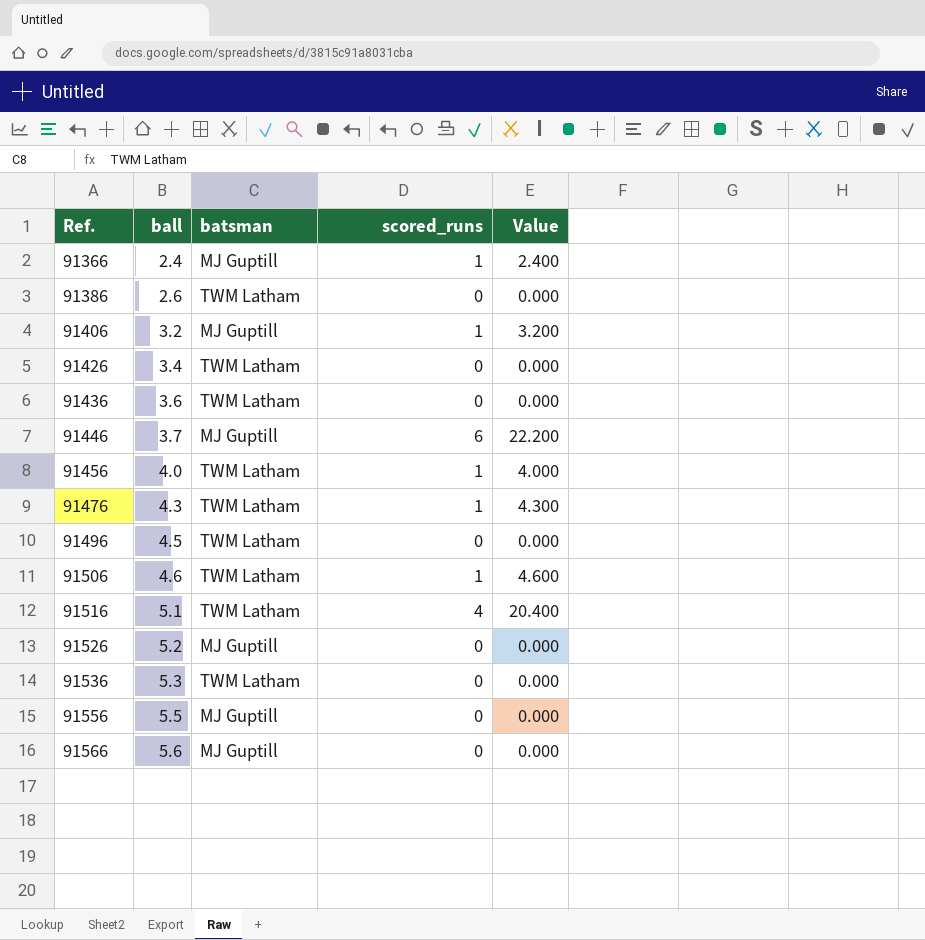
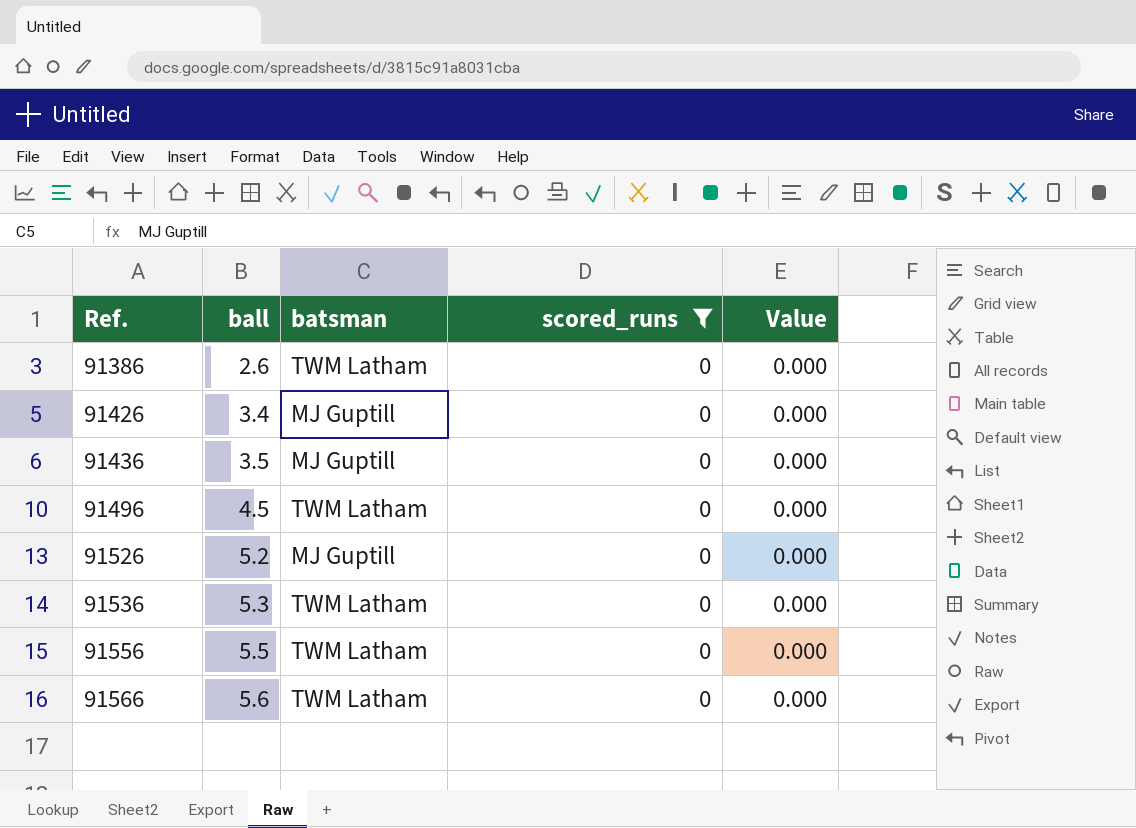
filter: none -> scored_runs = 0
91426 | batsman: TWM Latham -> MJ Guptill
91436 | ball: 3.6 -> 3.5
91436 | batsman: TWM Latham -> MJ Guptill
91556 | batsman: MJ Guptill -> TWM Latham
91566 | batsman: MJ Guptill -> TWM Latham

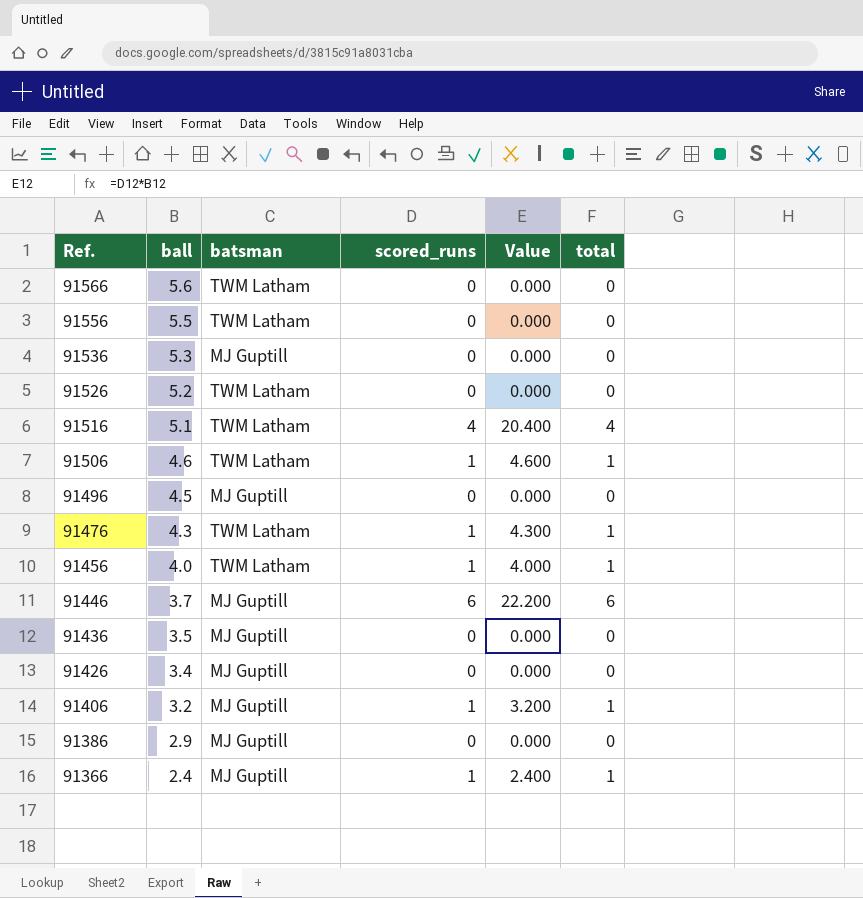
filter: scored_runs = 0 -> none
row order: Ref. ascending -> Ref. descending
column total | position: none -> 6
91536 | batsman: TWM Latham -> MJ Guptill
91526 | batsman: MJ Guptill -> TWM Latham
91496 | batsman: TWM Latham -> MJ Guptill
91386 | ball: 2.6 -> 2.9
91386 | batsman: TWM Latham -> MJ Guptill

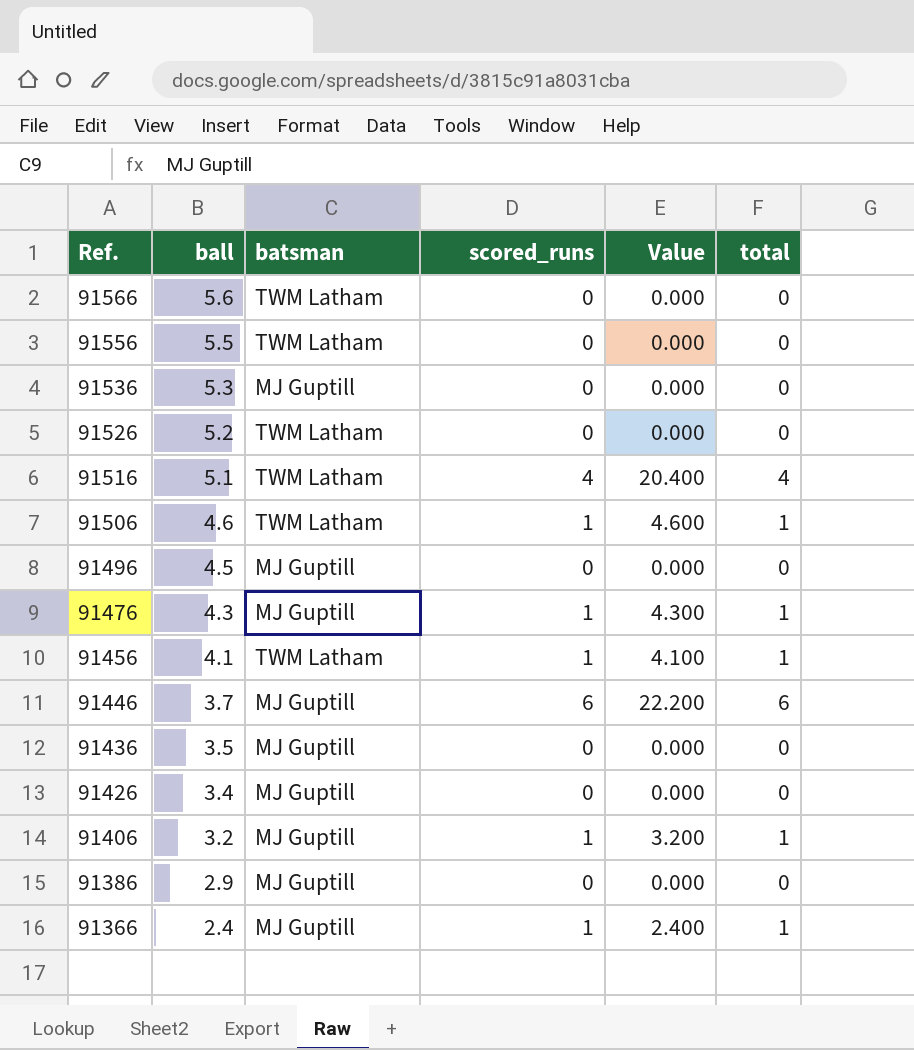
91476 | batsman: TWM Latham -> MJ Guptill
91456 | ball: 4.0 -> 4.1
91456 | Value: 4.000 -> 4.100

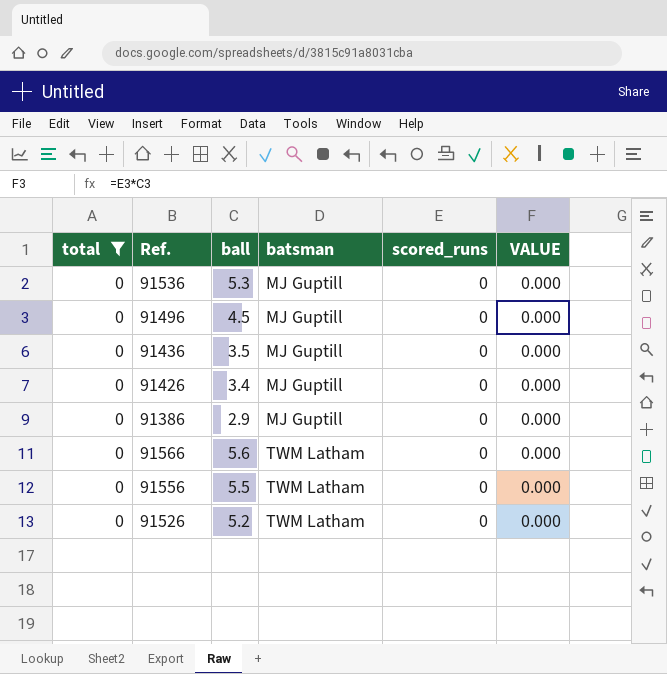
filter: none -> total = 0
row order: Ref. descending -> batsman ascending
column total | position: 6 -> 1
column name: Value -> VALUE

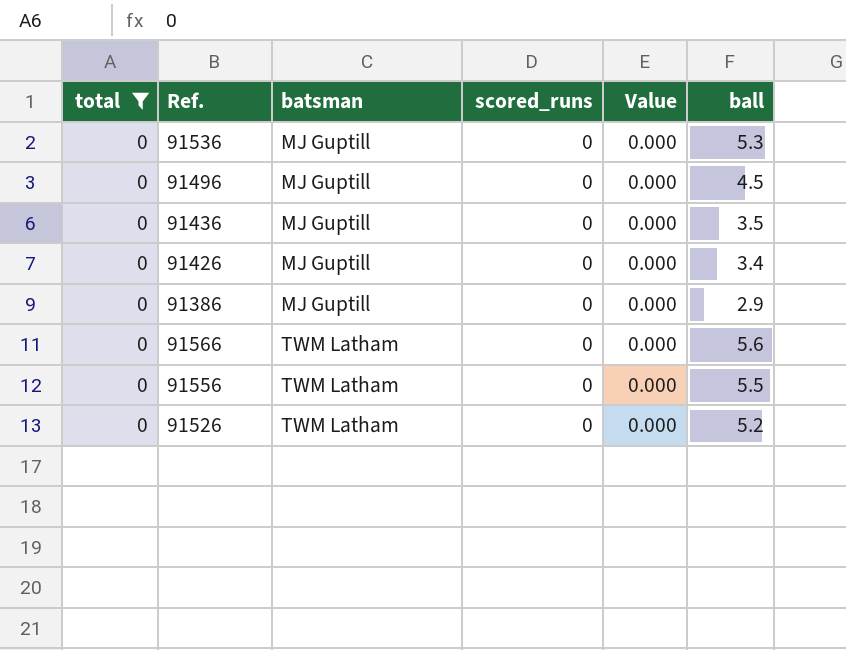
column name: VALUE -> Value
column ball | position: 3 -> 6

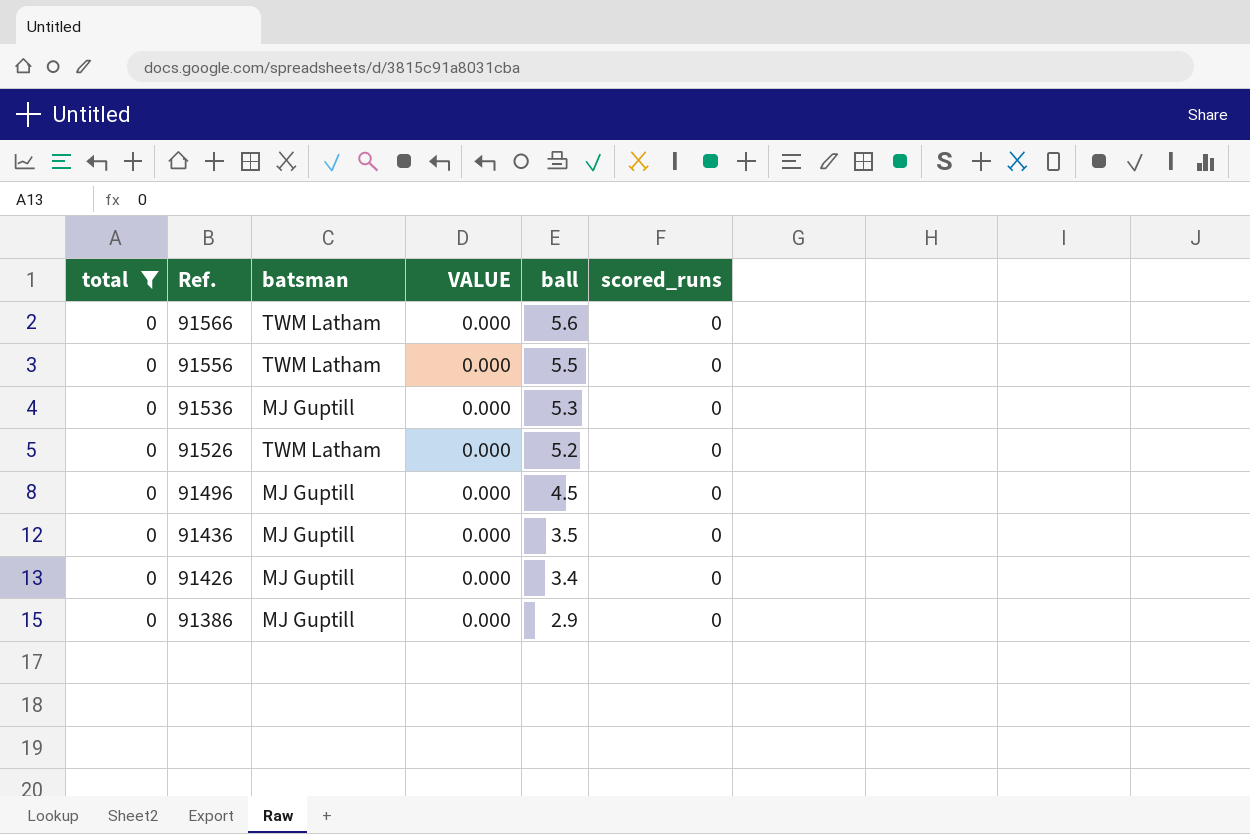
row order: batsman ascending -> Ref. descending
column name: Value -> VALUE
column scored_runs | position: 4 -> 6

